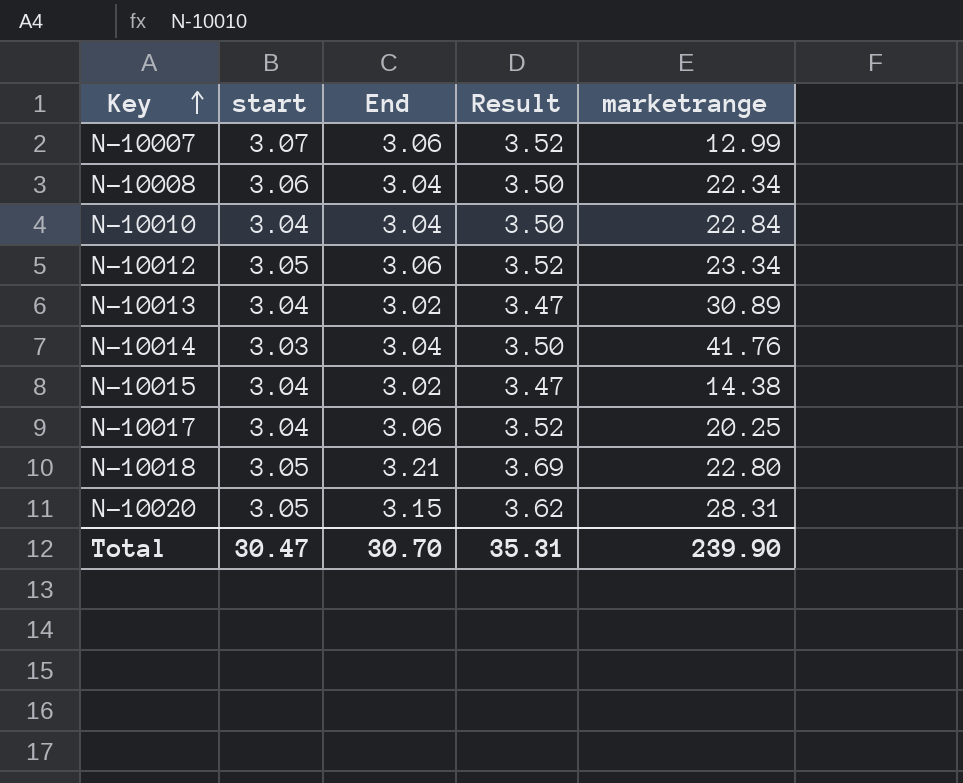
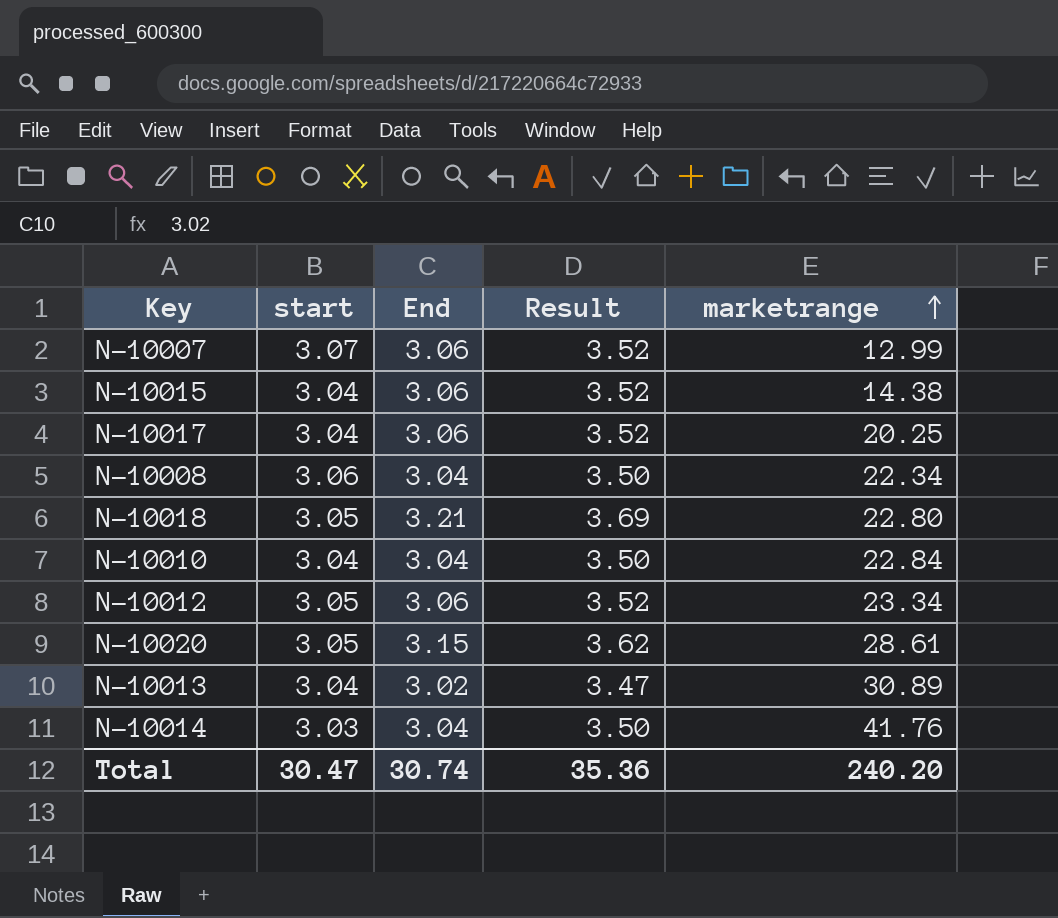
row order: Key ascending -> marketrange ascending
N-10015 | End: 3.02 -> 3.06
N-10015 | Result: 3.47 -> 3.52
N-10020 | marketrange: 28.31 -> 28.61
Total | End: 30.70 -> 30.74
Total | Result: 35.31 -> 35.36
Total | marketrange: 239.90 -> 240.20

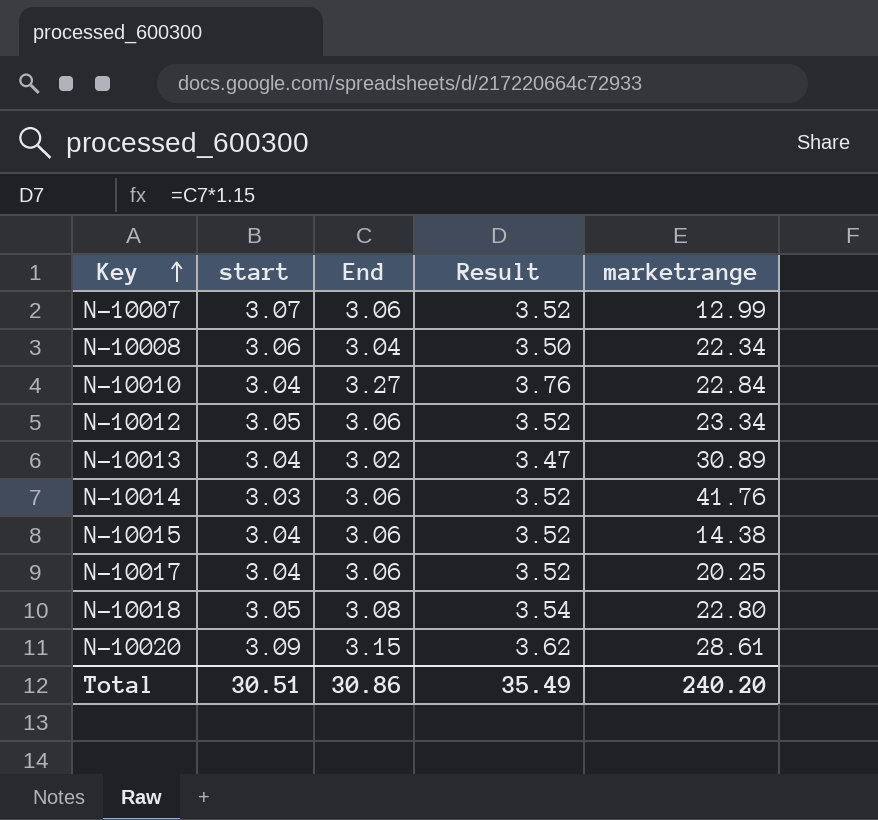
row order: marketrange ascending -> Key ascending
N-10010 | End: 3.04 -> 3.27
N-10010 | Result: 3.50 -> 3.76
N-10014 | End: 3.04 -> 3.06
N-10014 | Result: 3.50 -> 3.52
N-10018 | End: 3.21 -> 3.08
N-10018 | Result: 3.69 -> 3.54
N-10020 | start: 3.05 -> 3.09
Total | start: 30.47 -> 30.51
Total | End: 30.74 -> 30.86
Total | Result: 35.36 -> 35.49

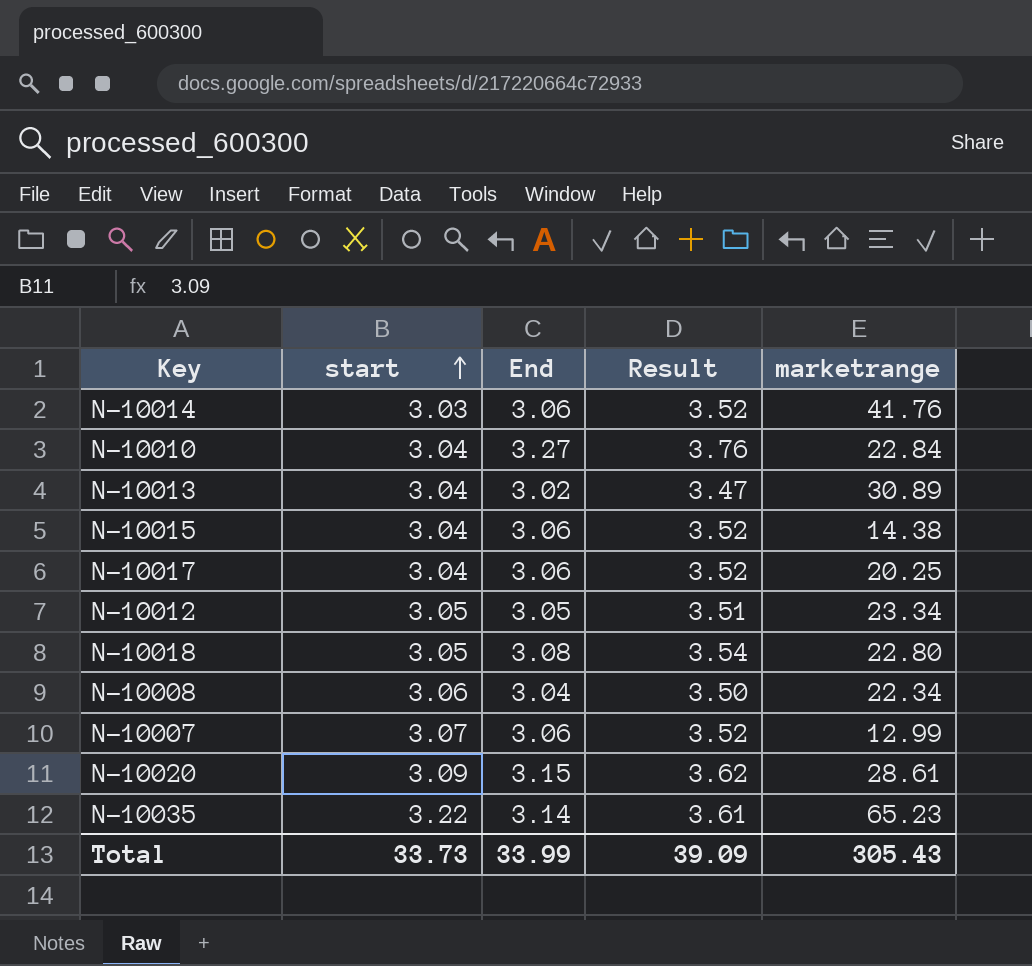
row order: Key ascending -> start ascending
N-10012 | End: 3.06 -> 3.05
N-10012 | Result: 3.52 -> 3.51
row N-10035: none -> 3.22 | 3.14 | 3.61 | 65.23
Total | start: 30.51 -> 33.73
Total | End: 30.86 -> 33.99
Total | Result: 35.49 -> 39.09
Total | marketrange: 240.20 -> 305.43

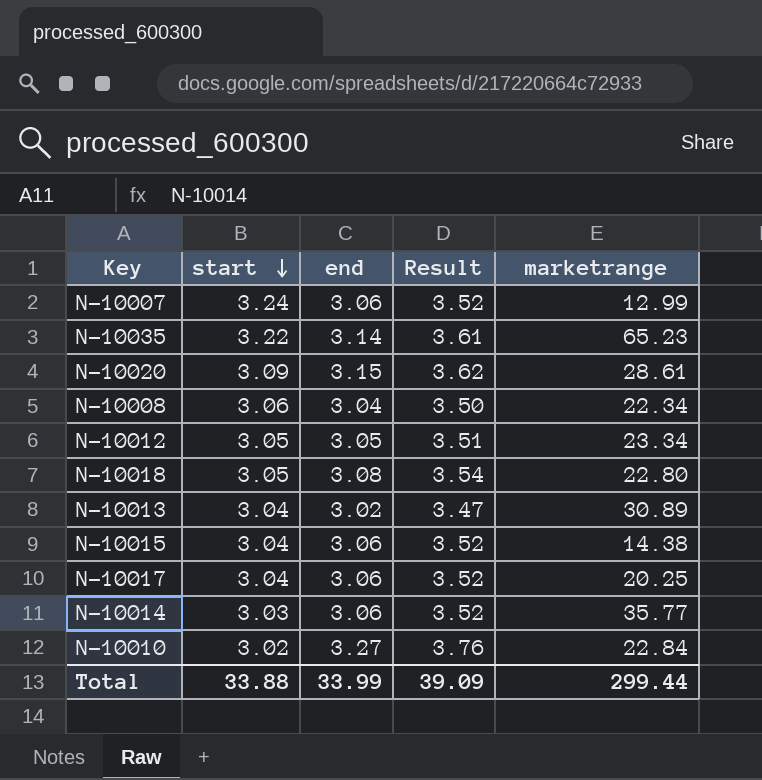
row order: start ascending -> start descending
column name: End -> end
N-10007 | start: 3.07 -> 3.24
N-10014 | marketrange: 41.76 -> 35.77
N-10010 | start: 3.04 -> 3.02
Total | start: 33.73 -> 33.88
Total | marketrange: 305.43 -> 299.44

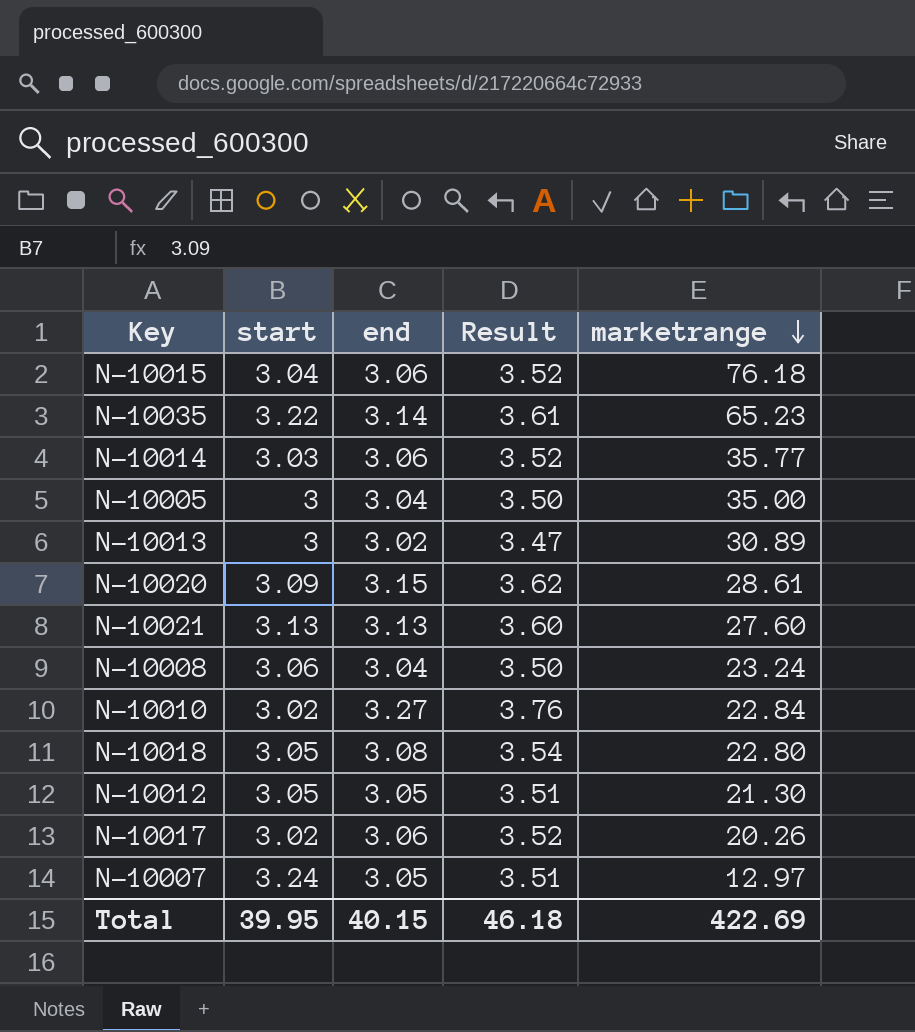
row order: start descending -> marketrange descending
N-10015 | marketrange: 14.38 -> 76.18
row N-10005: none -> 3 | 3.04 | 3.50 | 35.00
N-10013 | start: 3.04 -> 3
row N-10021: none -> 3.13 | 3.13 | 3.60 | 27.60
N-10008 | marketrange: 22.34 -> 23.24
N-10012 | marketrange: 23.34 -> 21.30
N-10017 | start: 3.04 -> 3.02
N-10017 | marketrange: 20.25 -> 20.26
N-10007 | end: 3.06 -> 3.05
N-10007 | Result: 3.52 -> 3.51
N-10007 | marketrange: 12.99 -> 12.97
Total | start: 33.88 -> 39.95
Total | end: 33.99 -> 40.15
Total | Result: 39.09 -> 46.18
Total | marketrange: 299.44 -> 422.69

